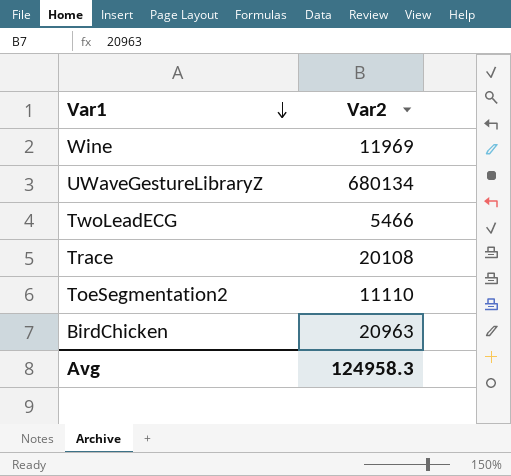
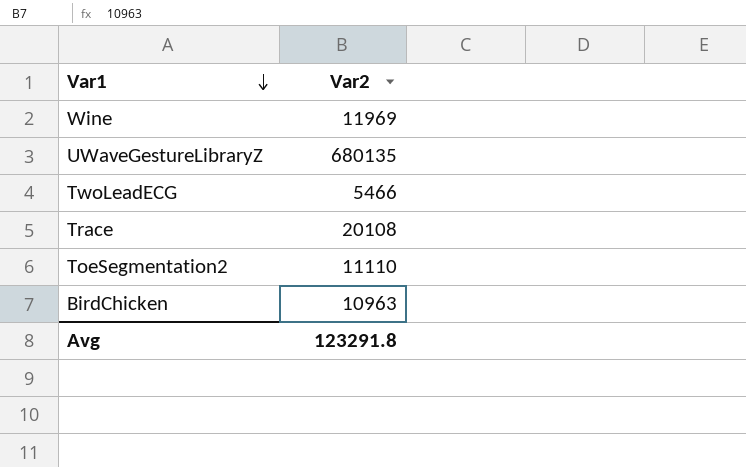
UWaveGestureLibraryZ | Var2: 680134 -> 680135
BirdChicken | Var2: 20963 -> 10963
Avg | Var2: 124958.3 -> 123291.8

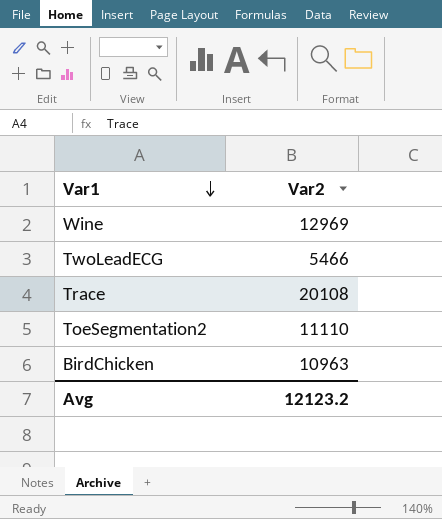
row UWaveGestureLibraryZ: 680135 -> none
Wine | Var2: 11969 -> 12969
Avg | Var2: 123291.8 -> 12123.2

